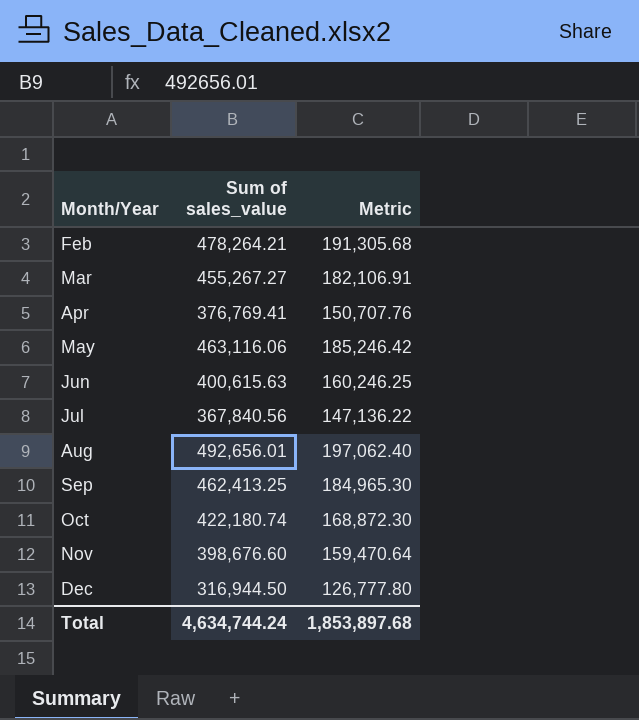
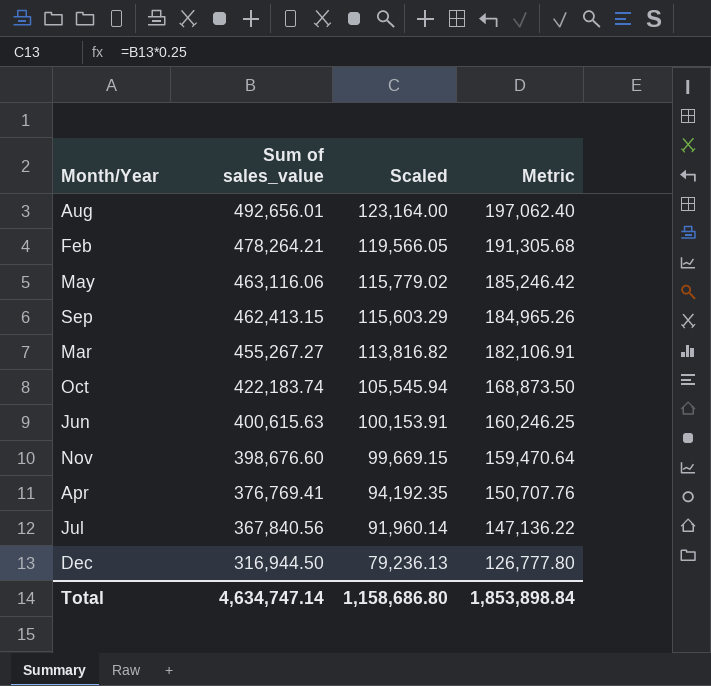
row order: Month/Year ascending -> Sum of sales_value descending
column Scaled | formula: none -> [Sum of sales_value] * 0.25
Sep | Sum of sales_value: 462,413.25 -> 462,413.15
Sep | Metric: 184,965.30 -> 184,965.26
Oct | Sum of sales_value: 422,180.74 -> 422,183.74
Oct | Metric: 168,872.30 -> 168,873.50
Total | Sum of sales_value: 4,634,744.24 -> 4,634,747.14
Total | Metric: 1,853,897.68 -> 1,853,898.84

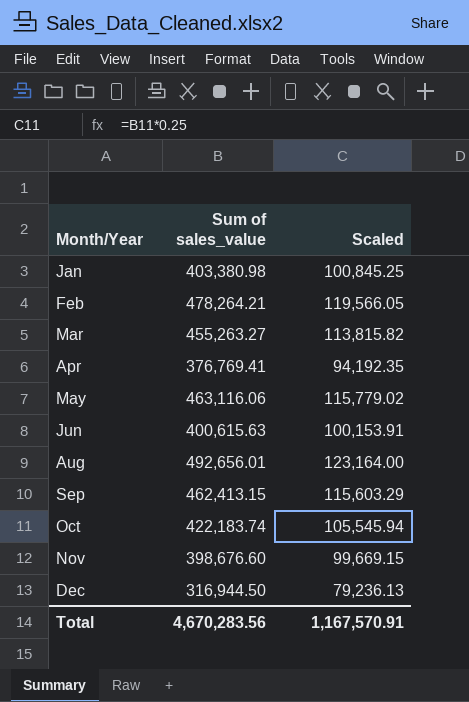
row order: Sum of sales_value descending -> Month/Year ascending
column Metric | formula: [Sum of sales_value] * 0.4 -> none
row Jul: 367,840.56 | 91,960.14 | 147,136.22 -> none
row Jan: none -> 403,380.98 | 100,845.25
Mar | Sum of sales_value: 455,267.27 -> 455,263.27
Mar | Scaled: 113,816.82 -> 113,815.82
Total | Sum of sales_value: 4,634,747.14 -> 4,670,283.56
Total | Scaled: 1,158,686.80 -> 1,167,570.91

